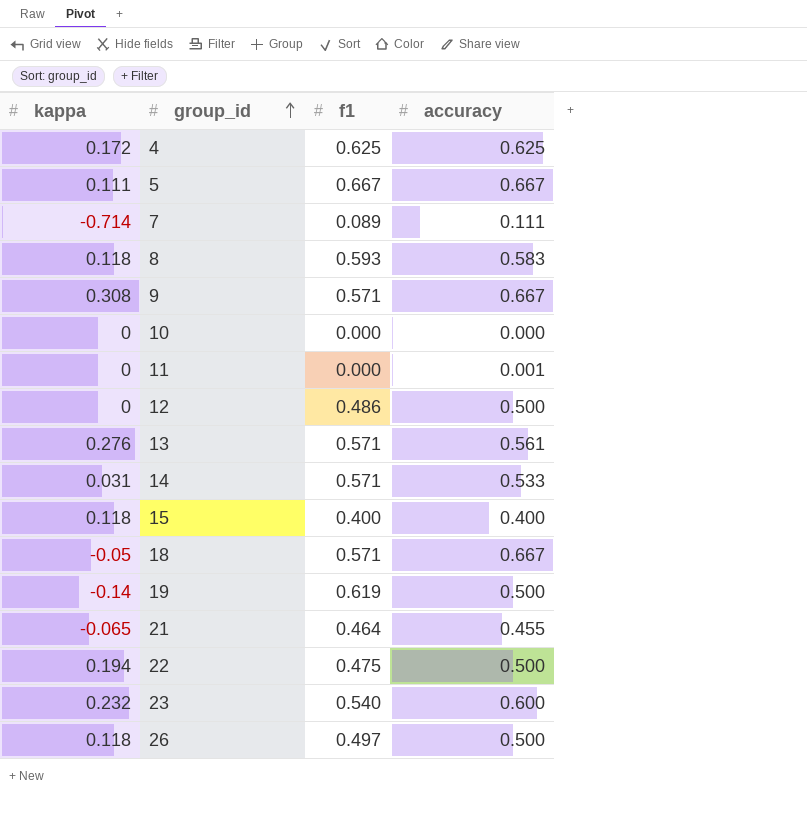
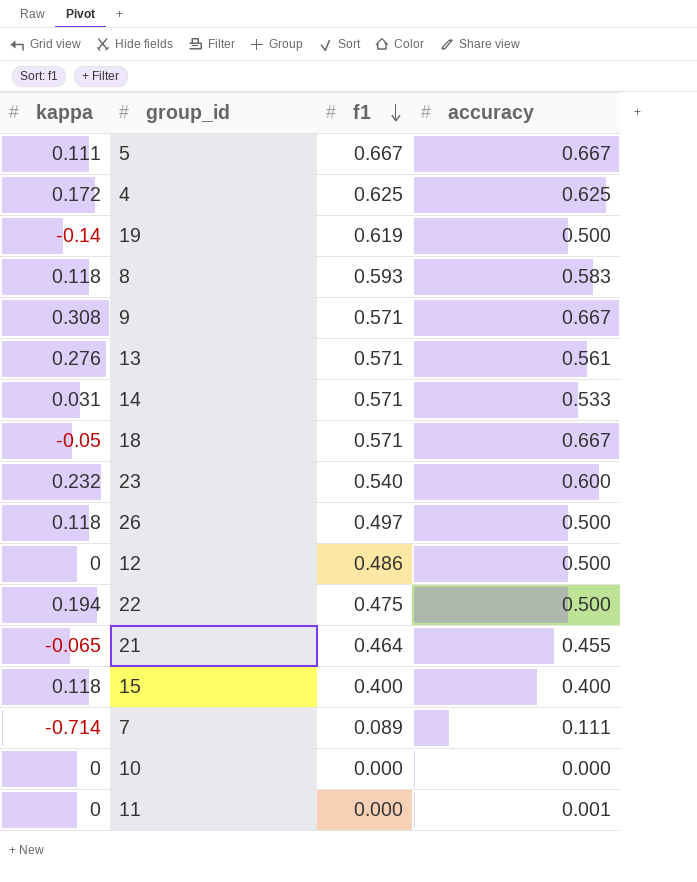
row order: group_id ascending -> f1 descending

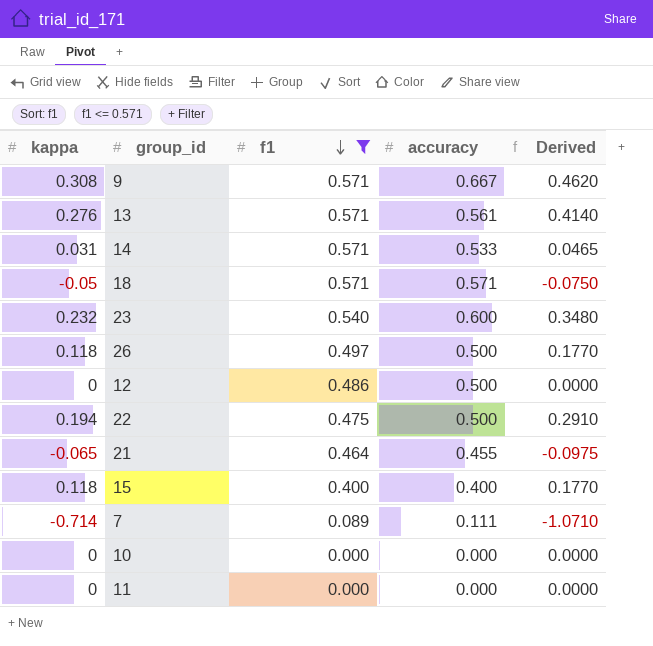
filter: none -> f1 <= 0.571
column Derived | formula: none -> [kappa] * 1.5
18 | accuracy: 0.667 -> 0.571
11 | accuracy: 0.001 -> 0.000

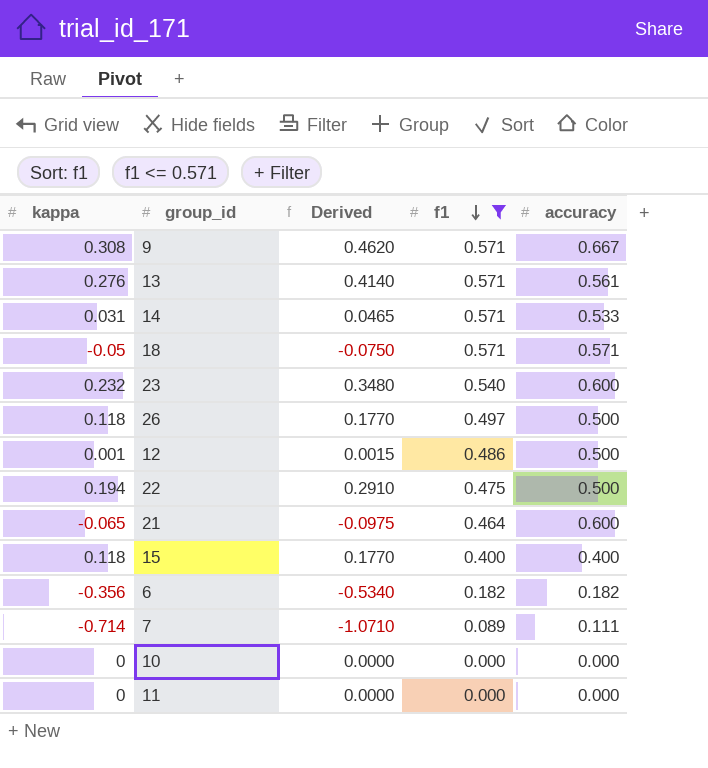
column Derived | position: 5 -> 3
12 | kappa: 0 -> 0.001
12 | Derived: 0.0000 -> 0.0015
21 | accuracy: 0.455 -> 0.600
row 6: none -> -0.356 | -0.5340 | 0.182 | 0.182

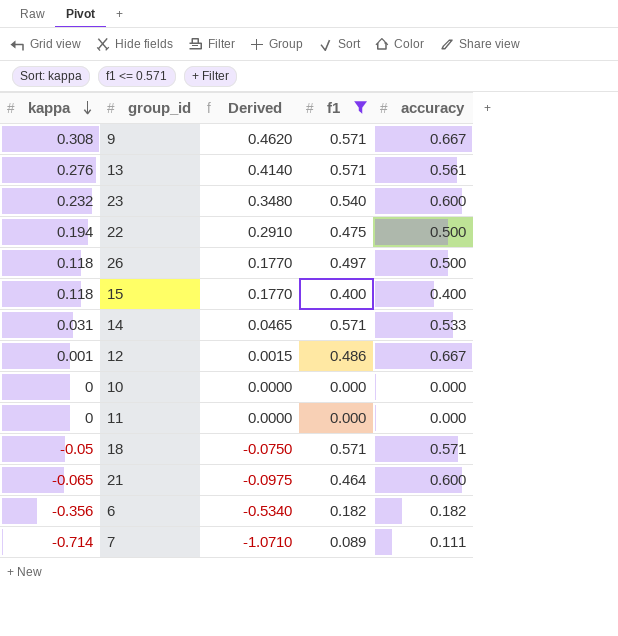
row order: f1 descending -> kappa descending
12 | accuracy: 0.500 -> 0.667

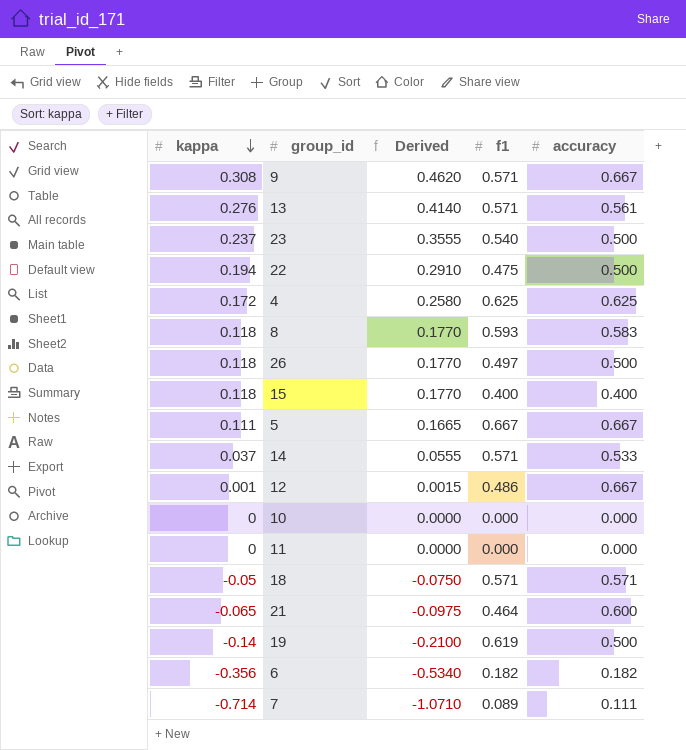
filter: f1 <= 0.571 -> none
23 | kappa: 0.232 -> 0.237
23 | Derived: 0.3480 -> 0.3555
23 | accuracy: 0.600 -> 0.500
14 | kappa: 0.031 -> 0.037
14 | Derived: 0.0465 -> 0.0555

